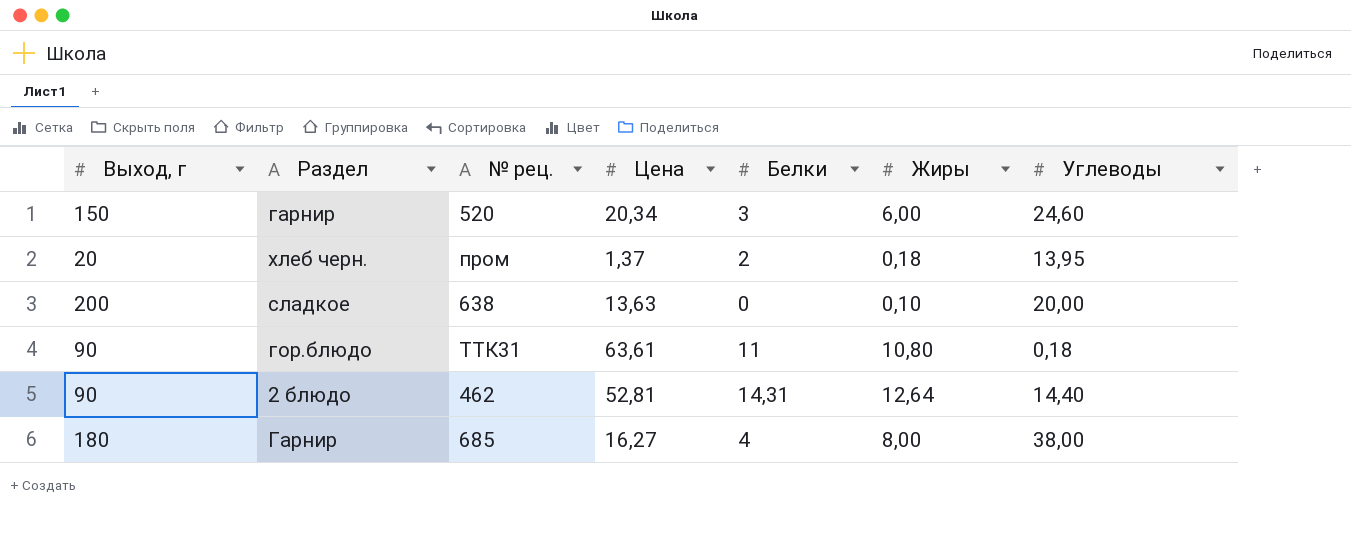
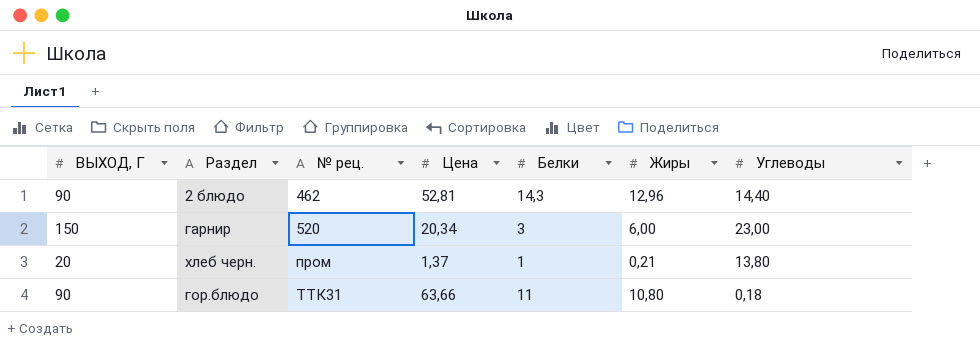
row order: none -> № рец. ascending
column name: Выход, г -> ВЫХОД, Г
row сладкое: 200 | 638 | 13,63 | 0 | 0,10 | 20,00 -> none
row Гарнир: 180 | 685 | 16,27 | 4 | 8,00 | 38,00 -> none
2 блюдо | Белки: 14,31 -> 14,3
2 блюдо | Жиры: 12,64 -> 12,96
гарнир | Углеводы: 24,60 -> 23,00
хлеб черн. | Белки: 2 -> 1
хлеб черн. | Жиры: 0,18 -> 0,21
хлеб черн. | Углеводы: 13,95 -> 13,80
гор.блюдо | Цена: 63,61 -> 63,66

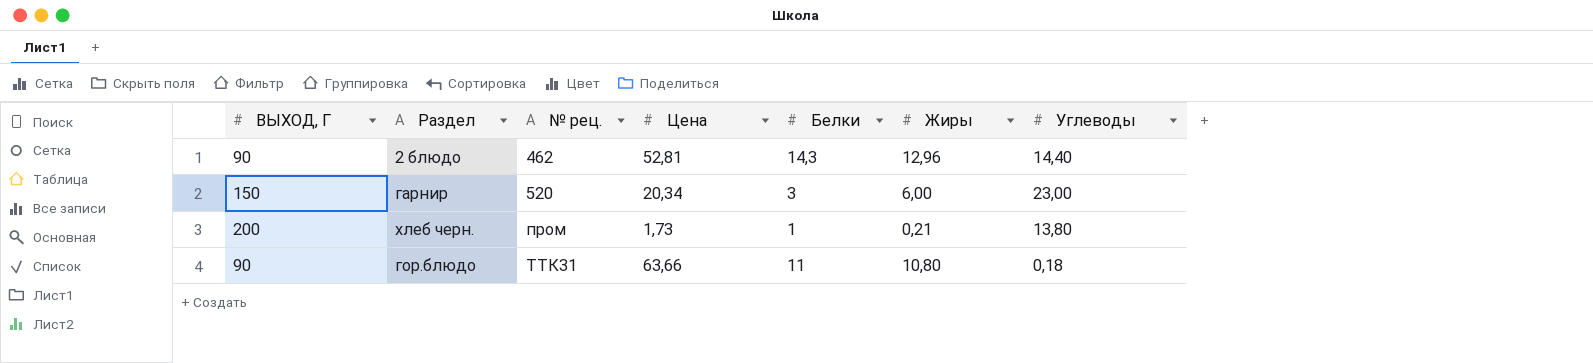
хлеб черн. | ВЫХОД, Г: 20 -> 200
хлеб черн. | Цена: 1,37 -> 1,73

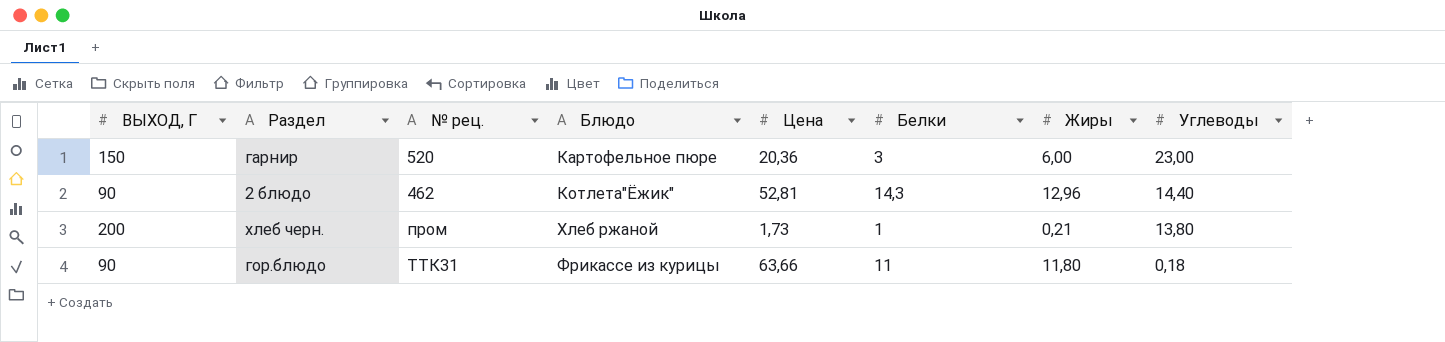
row order: № рец. ascending -> Углеводы descending
column Блюдо | position: none -> 4
гарнир | Цена: 20,34 -> 20,36
гор.блюдо | Жиры: 10,80 -> 11,80

